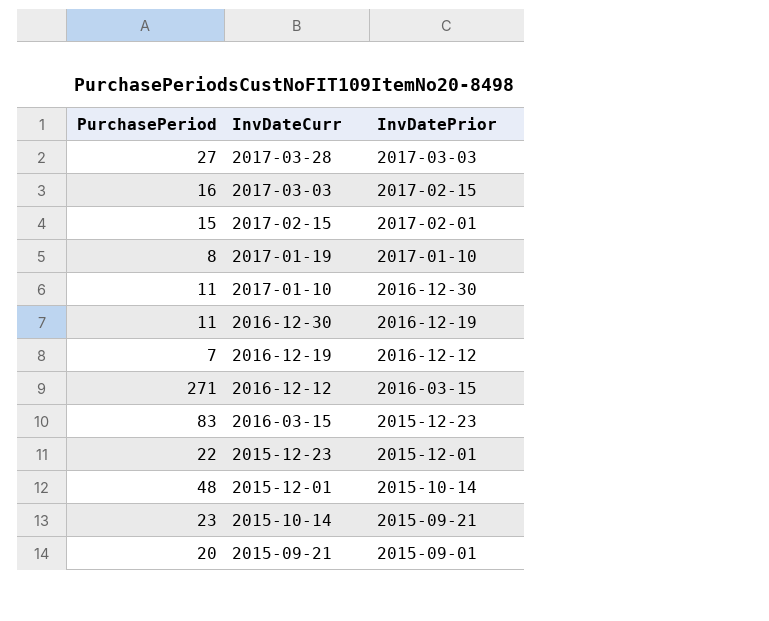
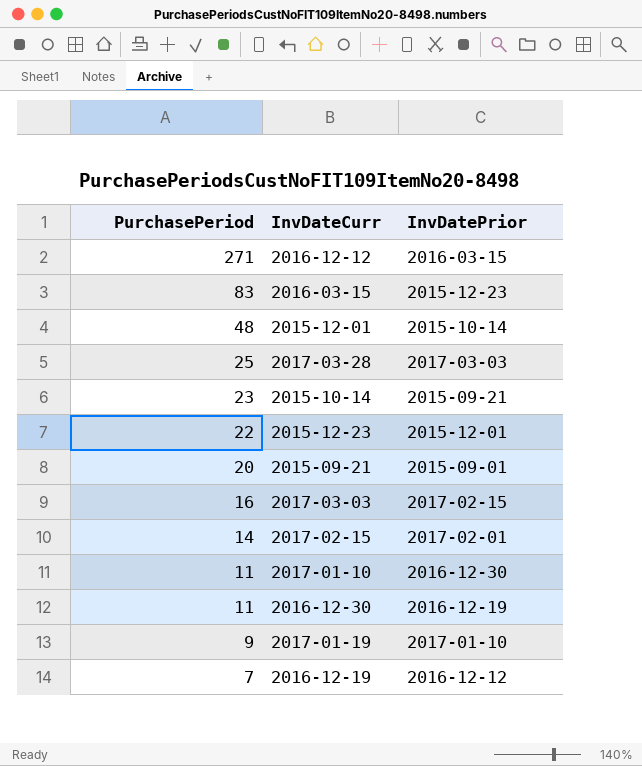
row order: InvDateCurr descending -> PurchasePeriod descending
2017-03-28 | PurchasePeriod: 27 -> 25
2017-02-15 | PurchasePeriod: 15 -> 14
2017-01-19 | PurchasePeriod: 8 -> 9

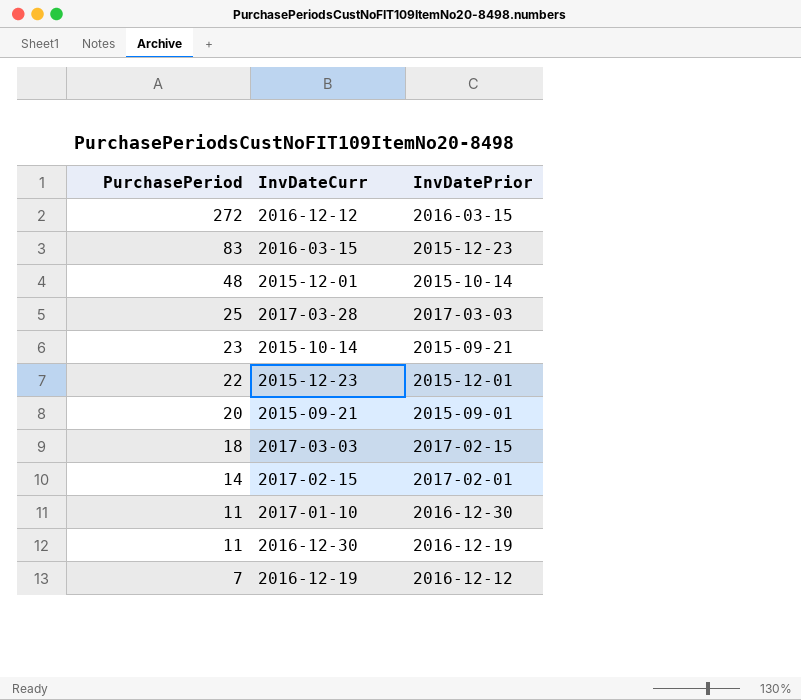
row 2017-01-19: 9 | 2017-01-10 -> none
2016-12-12 | PurchasePeriod: 271 -> 272
2017-03-03 | PurchasePeriod: 16 -> 18

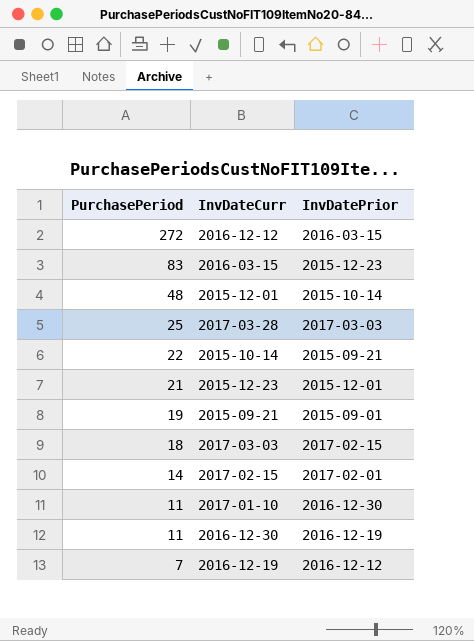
2015-10-14 | PurchasePeriod: 23 -> 22
2015-12-23 | PurchasePeriod: 22 -> 21
2015-09-21 | PurchasePeriod: 20 -> 19

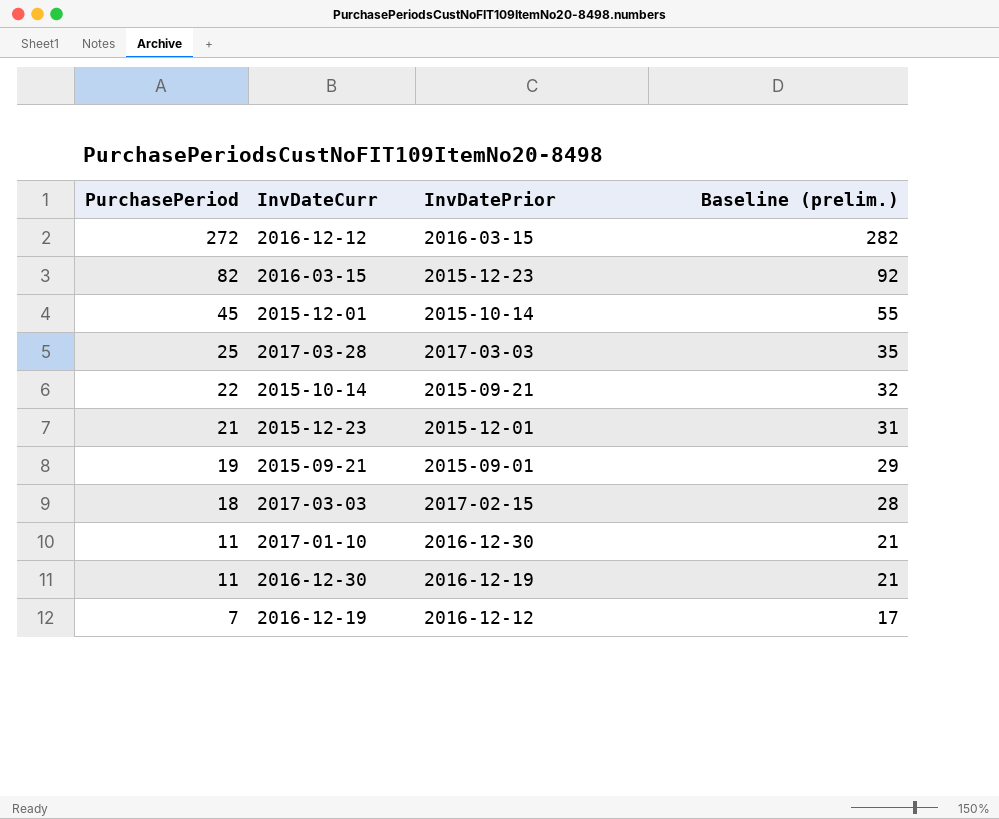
column Baseline (prelim.) | formula: none -> [PurchasePeriod] + 10
row 2017-02-15: 14 | 2017-02-01 -> none
2016-03-15 | PurchasePeriod: 83 -> 82
2015-12-01 | PurchasePeriod: 48 -> 45

